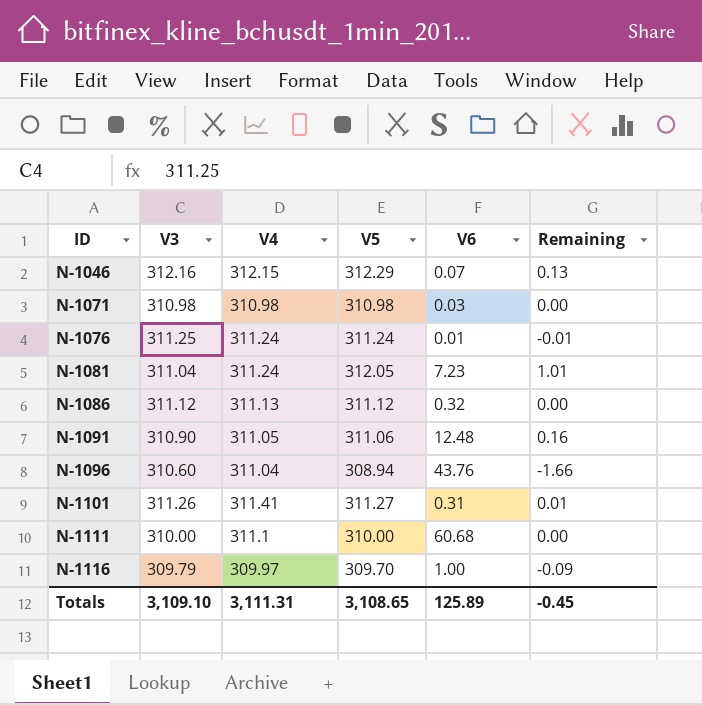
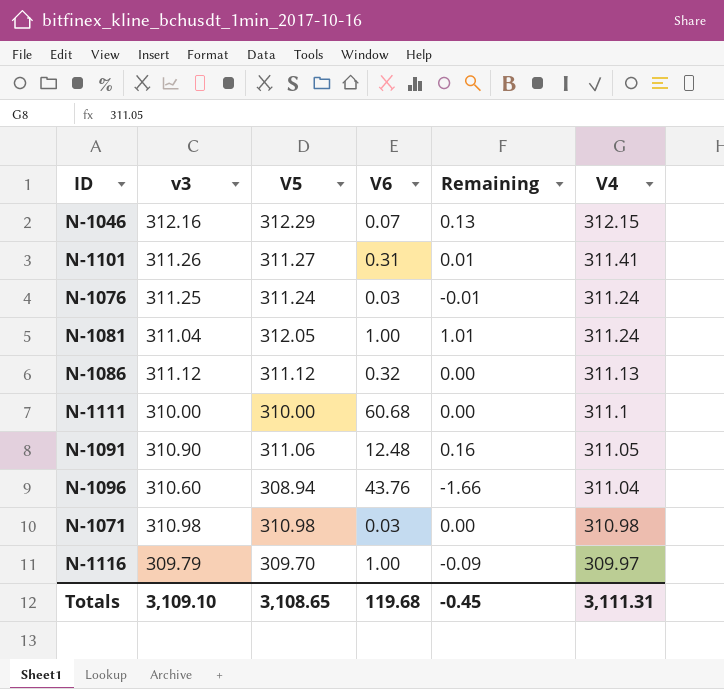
row order: ID ascending -> V4 descending
column name: V3 -> v3
column V4 | position: 3 -> 6
N-1076 | V6: 0.01 -> 0.03
N-1081 | V6: 7.23 -> 1.00
Totals | V6: 125.89 -> 119.68

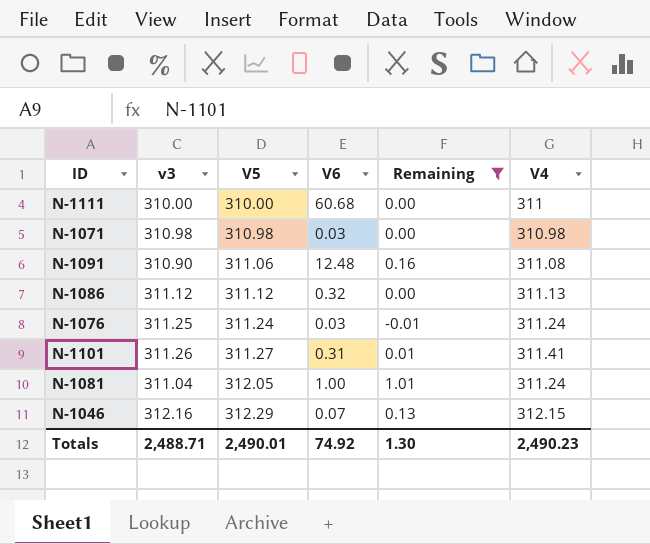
filter: none -> Remaining >= -0.01
row order: V4 descending -> V5 ascending
N-1111 | V4: 311.1 -> 311
N-1091 | V4: 311.05 -> 311.08
Totals | v3: 3,109.10 -> 2,488.71
Totals | V5: 3,108.65 -> 2,490.01
Totals | V6: 119.68 -> 74.92
Totals | Remaining: -0.45 -> 1.30
Totals | V4: 3,111.31 -> 2,490.23

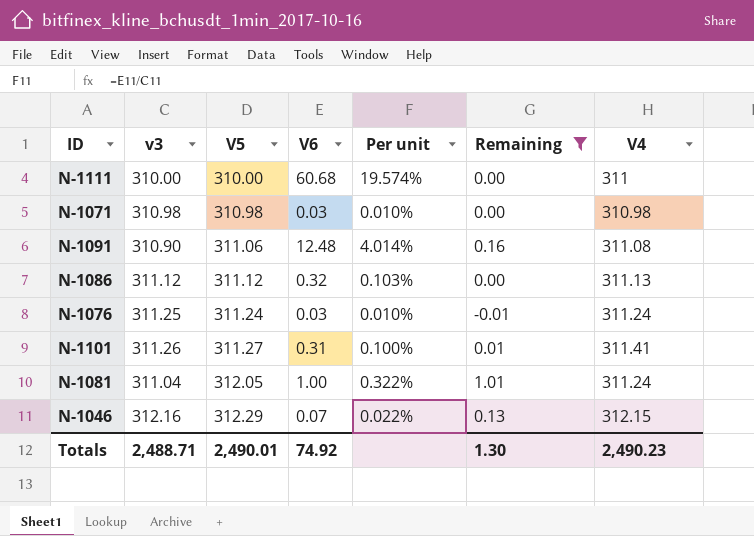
column Per unit | formula: none -> [V6] / [v3]

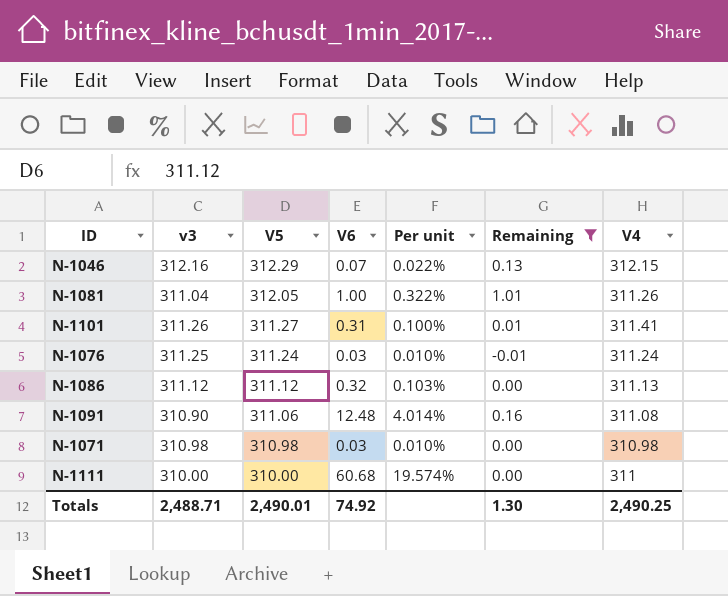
row order: V5 ascending -> V5 descending
N-1081 | V4: 311.24 -> 311.26
Totals | V4: 2,490.23 -> 2,490.25

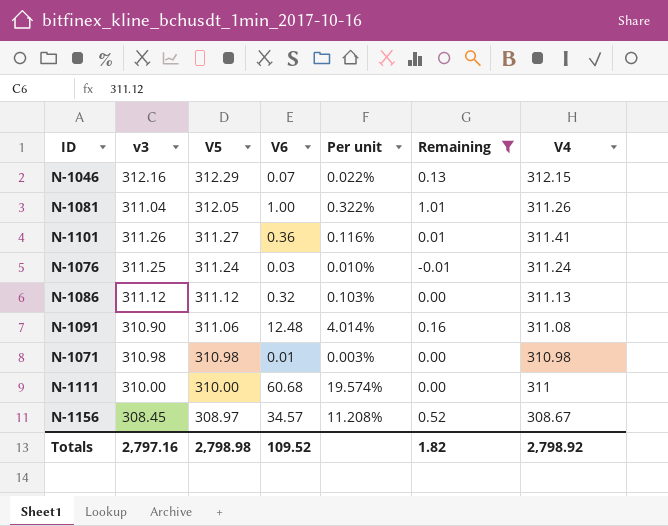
N-1101 | V6: 0.31 -> 0.36
N-1101 | Per unit: 0.100% -> 0.116%
N-1071 | V6: 0.03 -> 0.01
N-1071 | Per unit: 0.010% -> 0.003%
row N-1156: none -> 308.45 | 308.97 | 34.57 | 11.208% | 0.52 | 308.67
Totals | v3: 2,488.71 -> 2,797.16
Totals | V5: 2,490.01 -> 2,798.98
Totals | V6: 74.92 -> 109.52
Totals | Remaining: 1.30 -> 1.82
Totals | V4: 2,490.25 -> 2,798.92

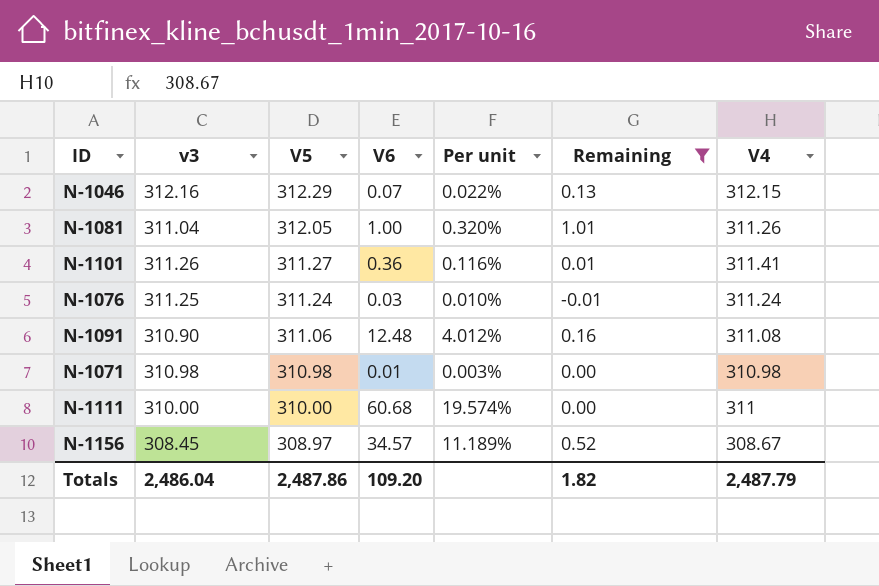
column Per unit | formula: [V6] / [v3] -> [V6] / [V5]
row N-1086: 311.12 | 311.12 | 0.32 | 0.103% | 0.00 | 311.13 -> none
Totals | v3: 2,797.16 -> 2,486.04
Totals | V5: 2,798.98 -> 2,487.86
Totals | V6: 109.52 -> 109.20
Totals | V4: 2,798.92 -> 2,487.79

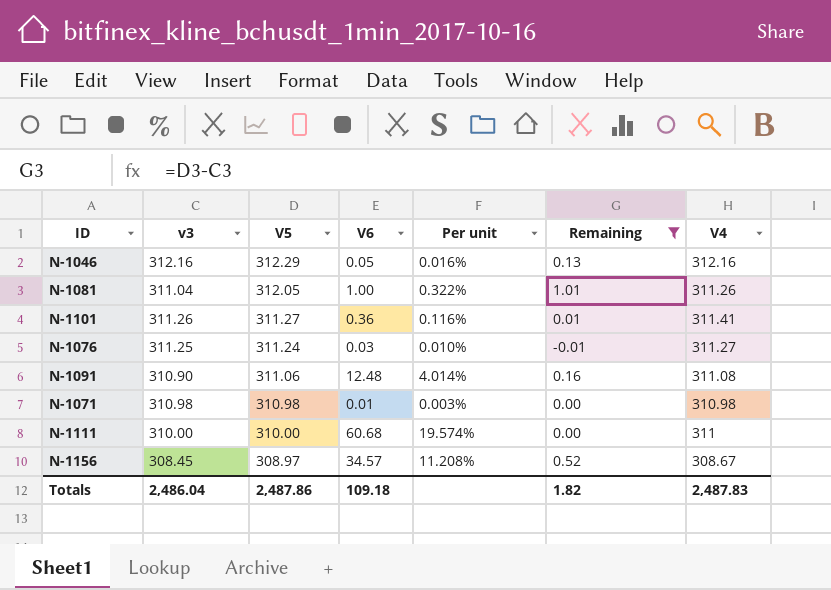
column Per unit | formula: [V6] / [V5] -> [V6] / [v3]
N-1046 | V6: 0.07 -> 0.05
N-1046 | V4: 312.15 -> 312.16
N-1076 | V4: 311.24 -> 311.27
Totals | V6: 109.20 -> 109.18
Totals | V4: 2,487.79 -> 2,487.83

